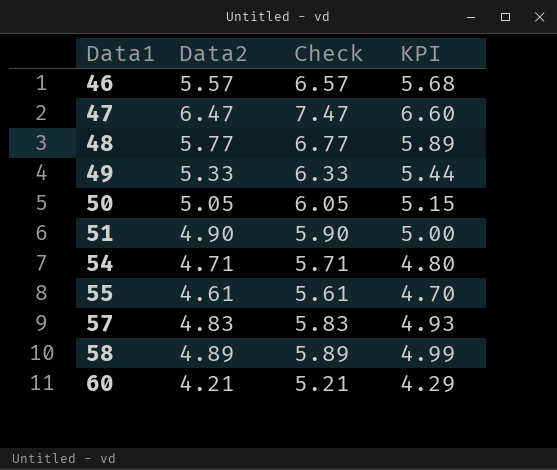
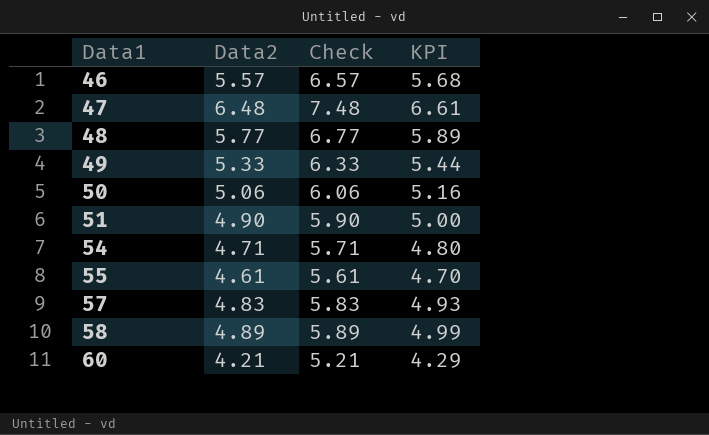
47 | Data2: 6.47 -> 6.48
47 | Check: 7.47 -> 7.48
47 | KPI: 6.60 -> 6.61
50 | Data2: 5.05 -> 5.06
50 | Check: 6.05 -> 6.06
50 | KPI: 5.15 -> 5.16

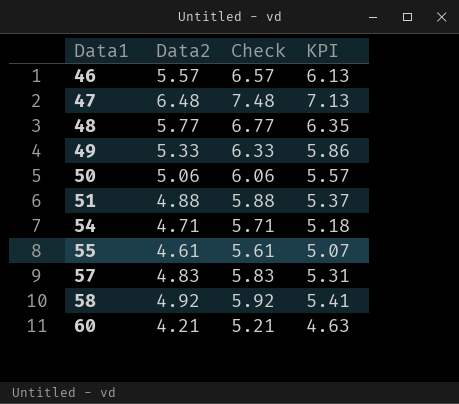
column KPI | formula: [Data2] * 1.02 -> [Data2] * 1.1
51 | Data2: 4.90 -> 4.88
51 | Check: 5.90 -> 5.88
58 | Data2: 4.89 -> 4.92
58 | Check: 5.89 -> 5.92

